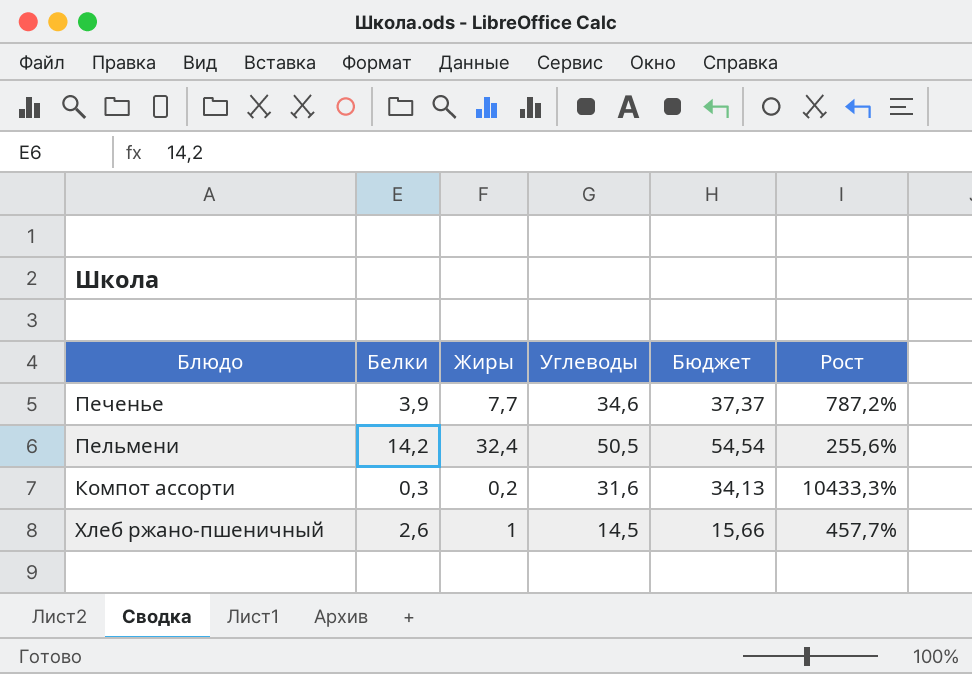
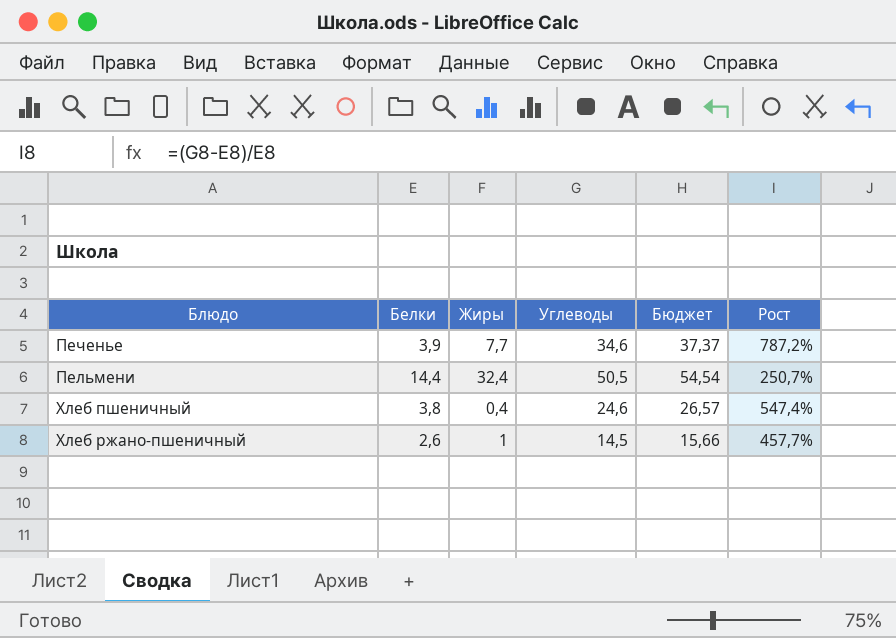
row Компот ассорти: 0,3 | 0,2 | 31,6 | 34,13 | 10433,3% -> none
Пельмени | Белки: 14,2 -> 14,4
Пельмени | Рост: 255,6% -> 250,7%
row Хлеб пшеничный: none -> 3,8 | 0,4 | 24,6 | 26,57 | 547,4%

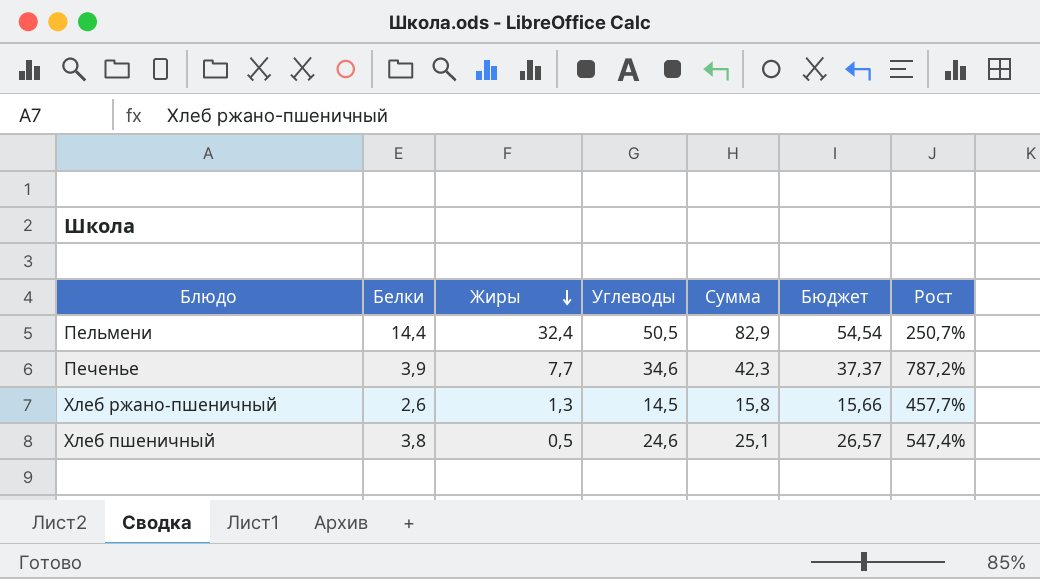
row order: none -> Жиры descending
column Сумма | formula: none -> [Жиры] + [Углеводы]
Хлеб ржано-пшеничный | Жиры: 1 -> 1,3
Хлеб пшеничный | Жиры: 0,4 -> 0,5

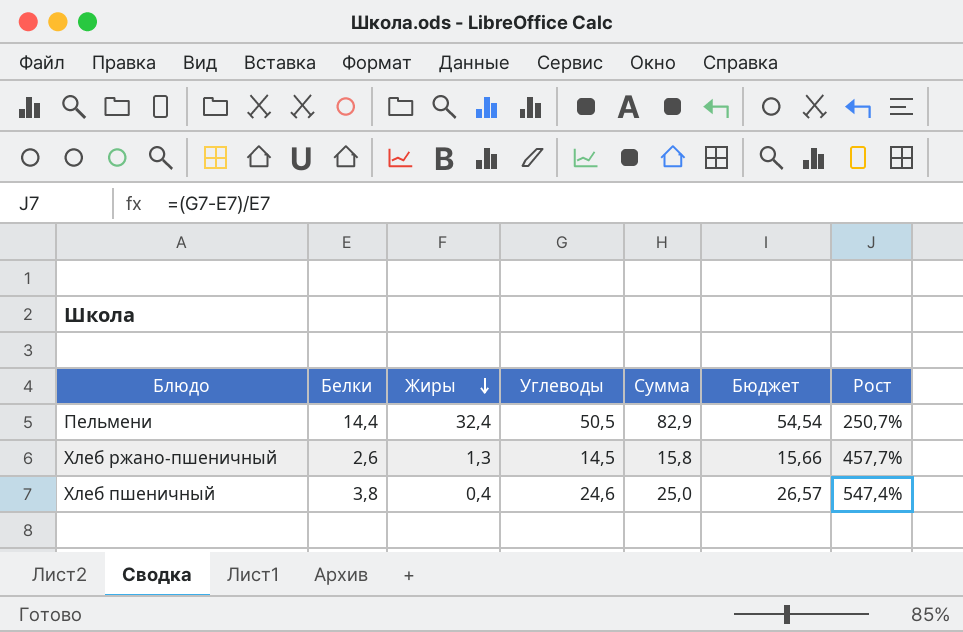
row Печенье: 3,9 | 7,7 | 34,6 | 42,3 | 37,37 | 787,2% -> none
Хлеб пшеничный | Жиры: 0,5 -> 0,4
Хлеб пшеничный | Сумма: 25,1 -> 25,0

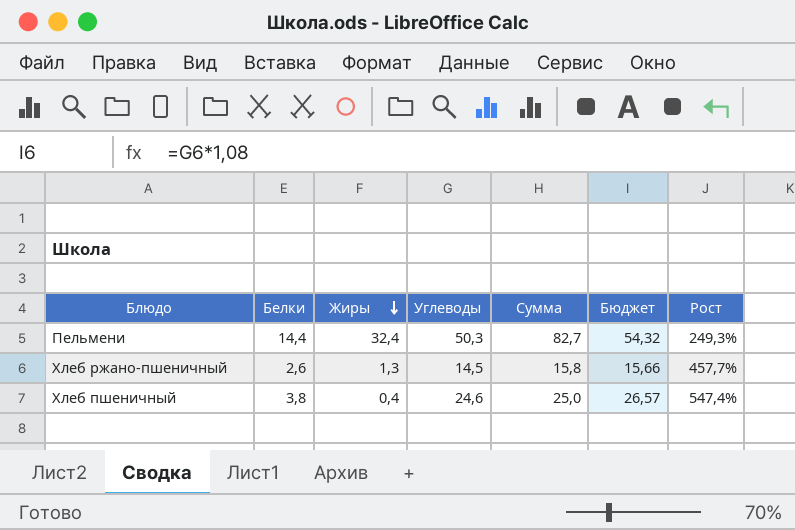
Пельмени | Углеводы: 50,5 -> 50,3
Пельмени | Сумма: 82,9 -> 82,7
Пельмени | Бюджет: 54,54 -> 54,32
Пельмени | Рост: 250,7% -> 249,3%

